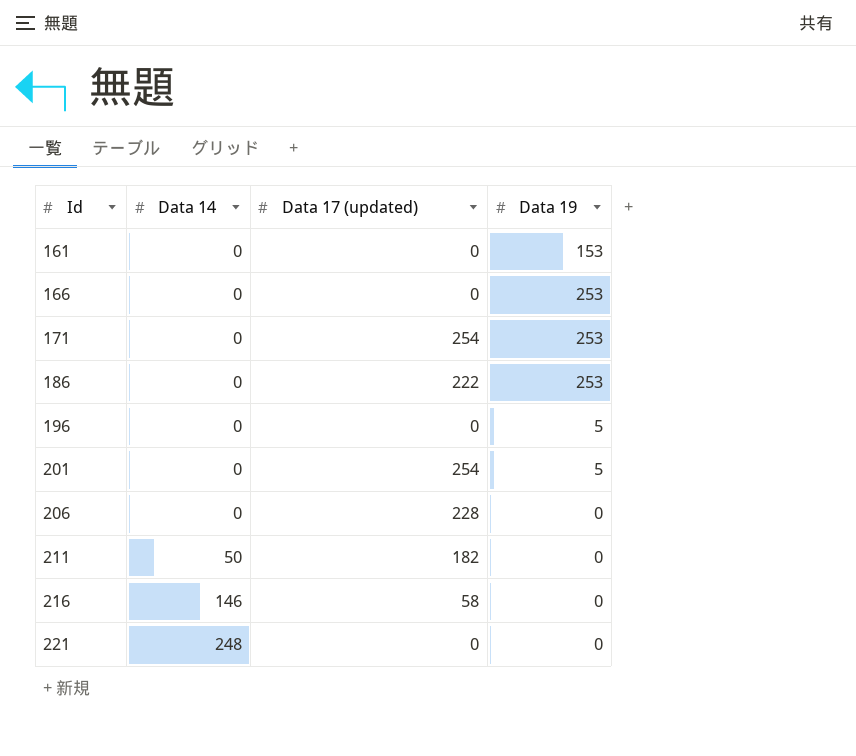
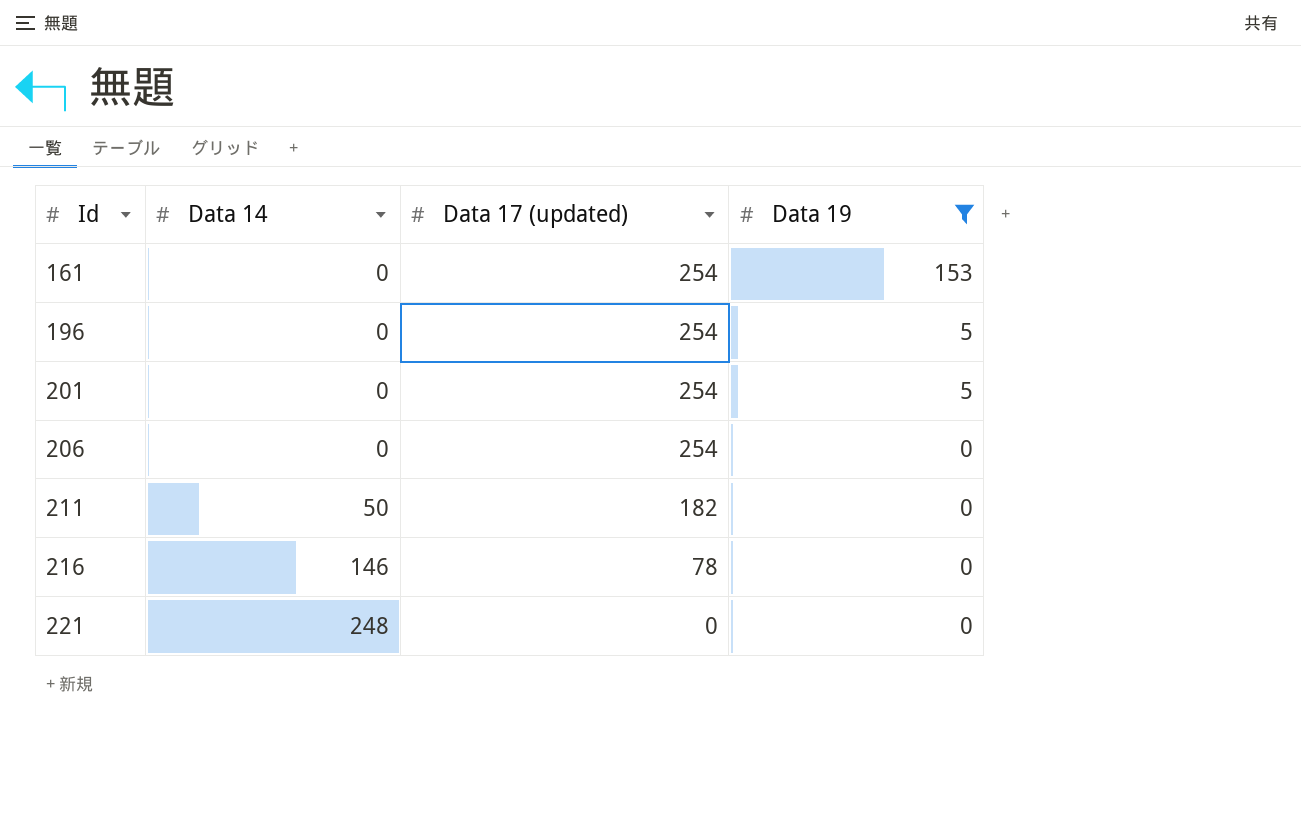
filter: none -> Data 19 != 253
161 | Data 17 (updated): 0 -> 254
196 | Data 17 (updated): 0 -> 254
206 | Data 17 (updated): 228 -> 254
216 | Data 17 (updated): 58 -> 78

